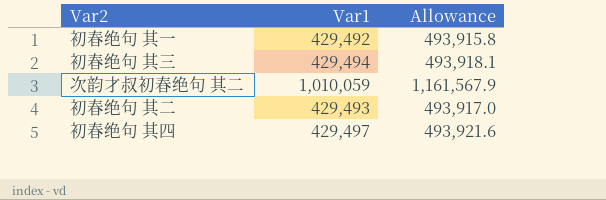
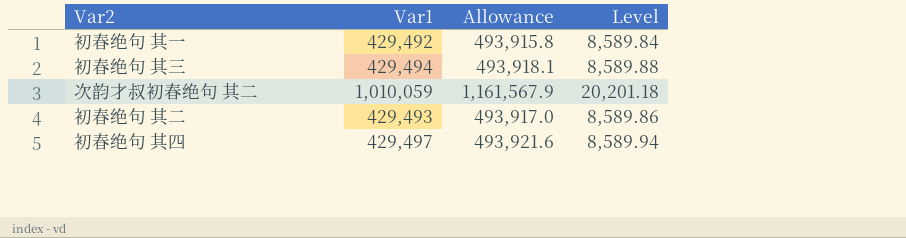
column Level | formula: none -> [Var1] * 0.02

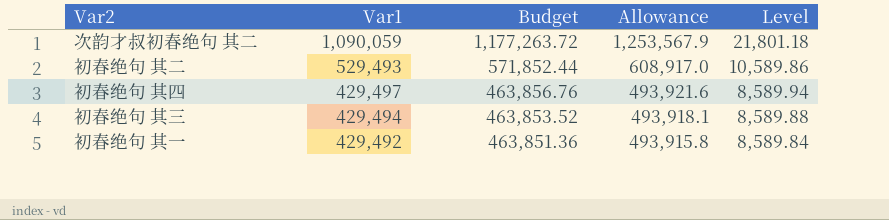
row order: none -> Var1 descending
column Budget | formula: none -> [Var1] * 1.08
次韵才叔初春绝句 其二 | Var1: 1,010,059 -> 1,090,059
次韵才叔初春绝句 其二 | Allowance: 1,161,567.9 -> 1,253,567.9
次韵才叔初春绝句 其二 | Level: 20,201.18 -> 21,801.18
初春绝句 其二 | Var1: 429,493 -> 529,493
初春绝句 其二 | Allowance: 493,917.0 -> 608,917.0
初春绝句 其二 | Level: 8,589.86 -> 10,589.86

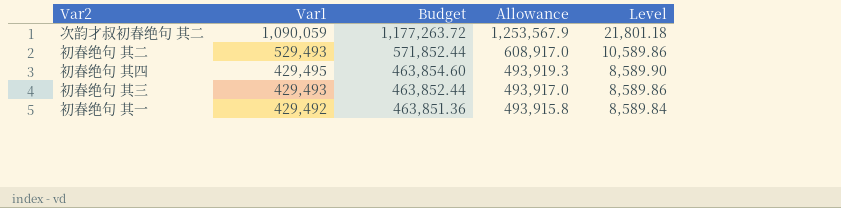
初春绝句 其四 | Var1: 429,497 -> 429,495
初春绝句 其四 | Budget: 463,856.76 -> 463,854.60
初春绝句 其四 | Allowance: 493,921.6 -> 493,919.3
初春绝句 其四 | Level: 8,589.94 -> 8,589.90
初春绝句 其三 | Var1: 429,494 -> 429,493
初春绝句 其三 | Budget: 463,853.52 -> 463,852.44
初春绝句 其三 | Allowance: 493,918.1 -> 493,917.0
初春绝句 其三 | Level: 8,589.88 -> 8,589.86

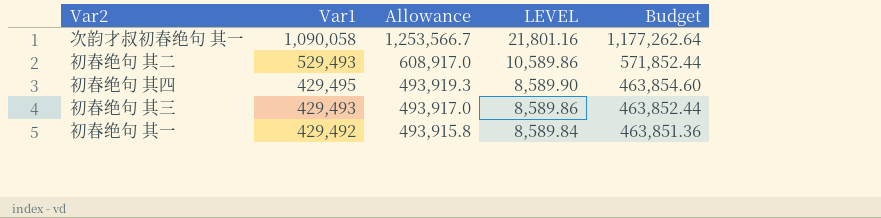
column name: Level -> LEVEL
column Budget | position: 3 -> 5
row 次韵才叔初春绝句 其二: 1,090,059 | 1,177,263.72 | 1,253,567.9 | 21,801.18 -> none
row 次韵才叔初春绝句 其一: none -> 1,090,058 | 1,253,566.7 | 21,801.16 | 1,177,262.64

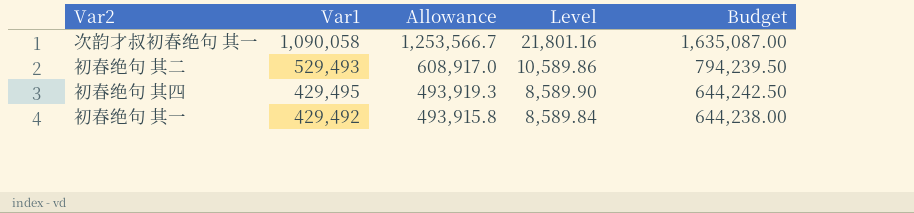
column name: LEVEL -> Level
column Budget | formula: [Var1] * 1.08 -> [Var1] * 1.5
row 初春绝句 其三: 429,493 | 493,917.0 | 8,589.86 | 463,852.44 -> none

